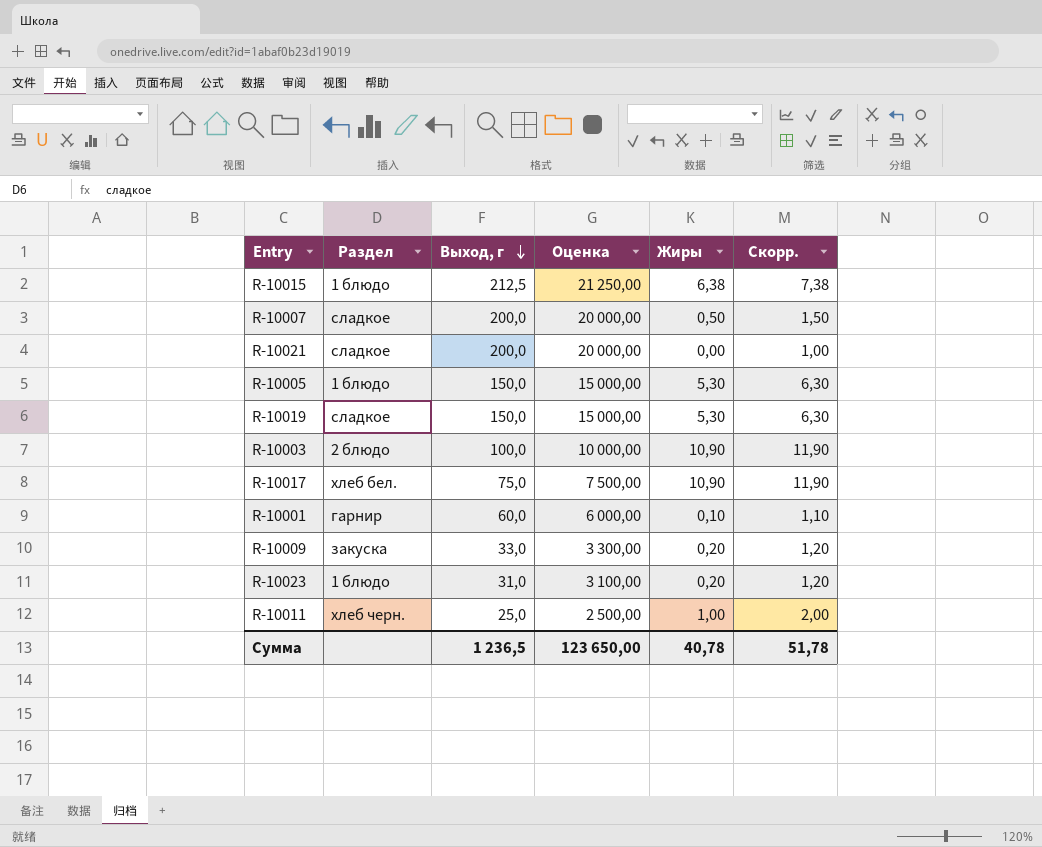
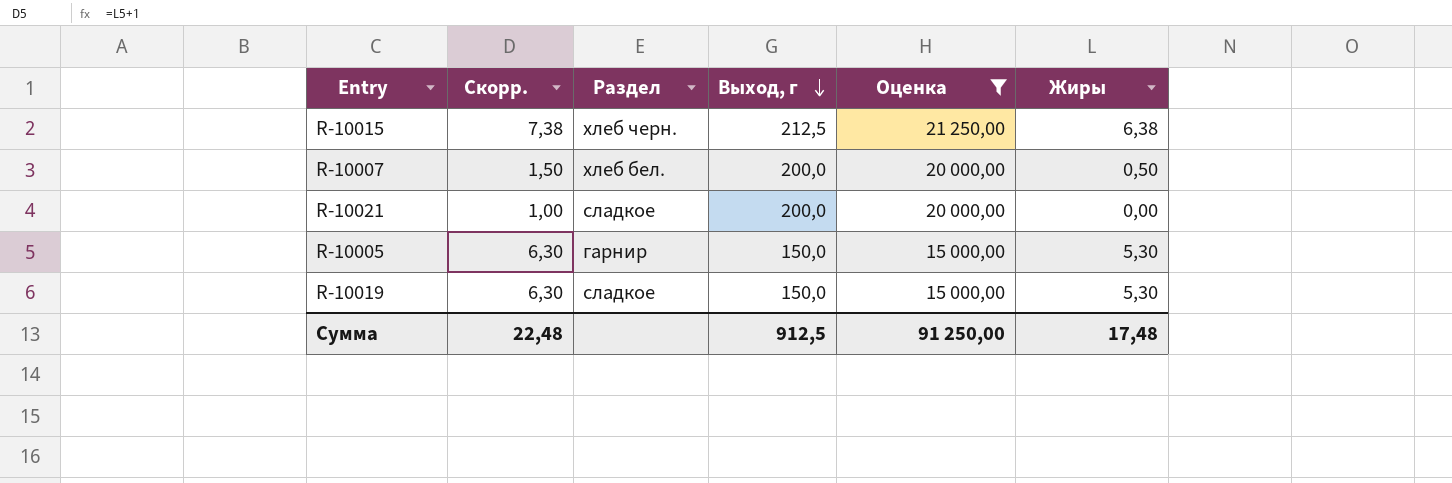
filter: none -> Оценка >= 15 000,00
column Скорр. | position: 6 -> 2
R-10015 | Раздел: 1 блюдо -> хлеб черн.
R-10007 | Раздел: сладкое -> хлеб бел.
R-10005 | Раздел: 1 блюдо -> гарнир
Сумма | Скорр.: 51,78 -> 22,48
Сумма | Выход, г: 1 236,5 -> 912,5
Сумма | Оценка: 123 650,00 -> 91 250,00
Сумма | Жиры: 40,78 -> 17,48

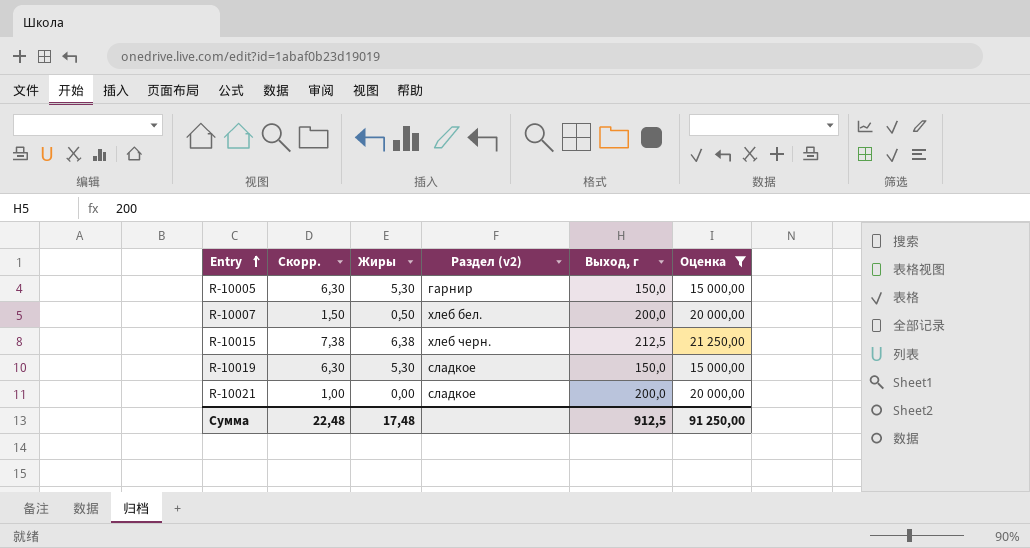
row order: Выход, г descending -> Entry ascending
column Жиры | position: 6 -> 3
column name: Раздел -> Раздел (v2)

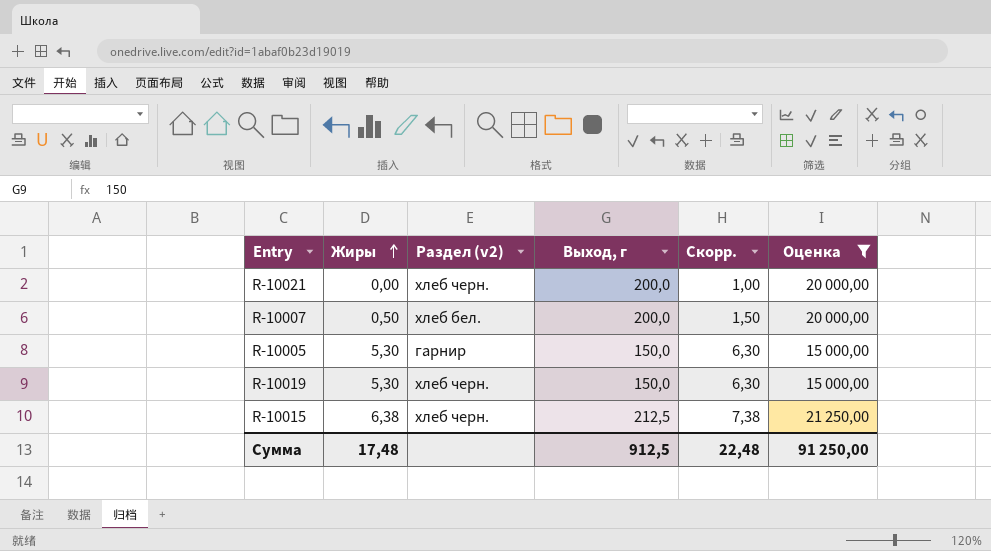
row order: Entry ascending -> Жиры ascending
column Скорр. | position: 2 -> 5
R-10021 | Раздел (v2): сладкое -> хлеб черн.
R-10019 | Раздел (v2): сладкое -> хлеб черн.

